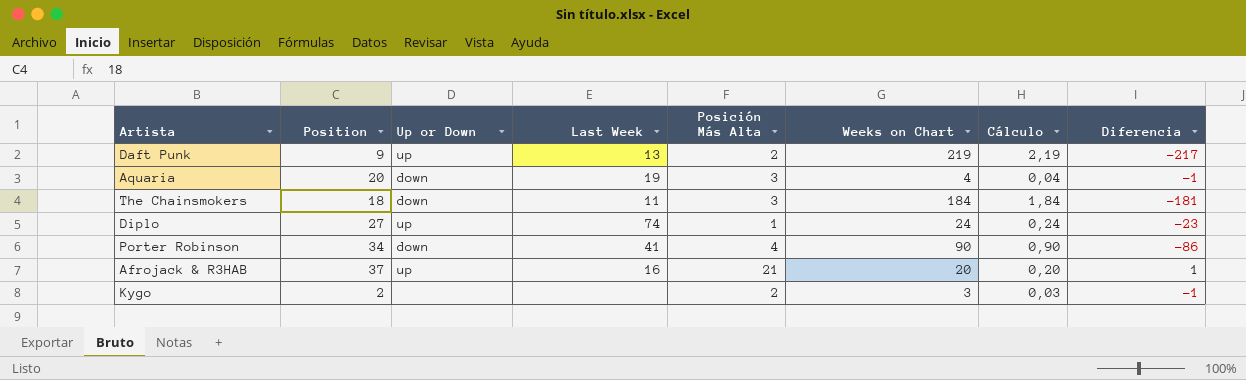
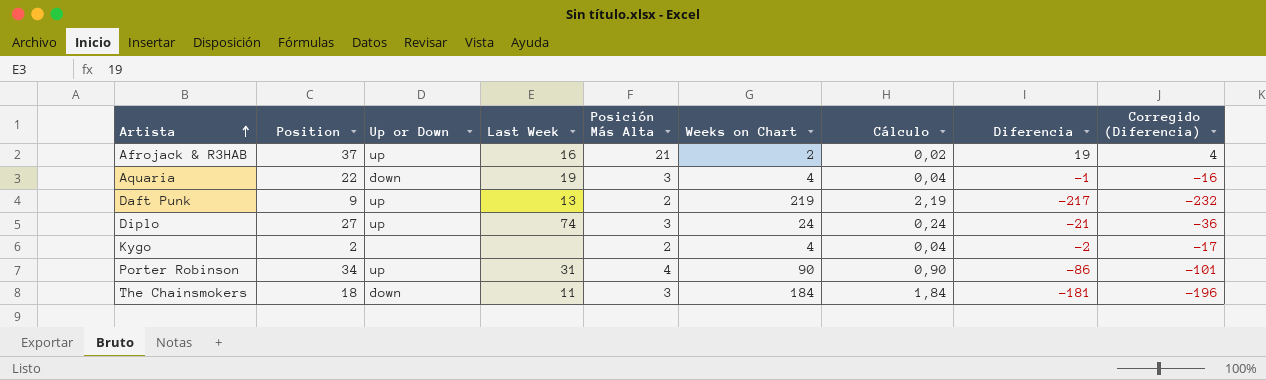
row order: none -> Artista ascending
column Corregido (Diferencia) | formula: none -> [Diferencia] - 15
Afrojack & R3HAB | Weeks on Chart: 20 -> 2
Afrojack & R3HAB | Cálculo: 0,20 -> 0,02
Afrojack & R3HAB | Diferencia: 1 -> 19
Aquaria | Position: 20 -> 22
Diplo | Posición Más Alta: 1 -> 3
Diplo | Diferencia: -23 -> -21
Kygo | Weeks on Chart: 3 -> 4
Kygo | Cálculo: 0,03 -> 0,04
Kygo | Diferencia: -1 -> -2
Porter Robinson | Up or Down: down -> up
Porter Robinson | Last Week: 41 -> 31

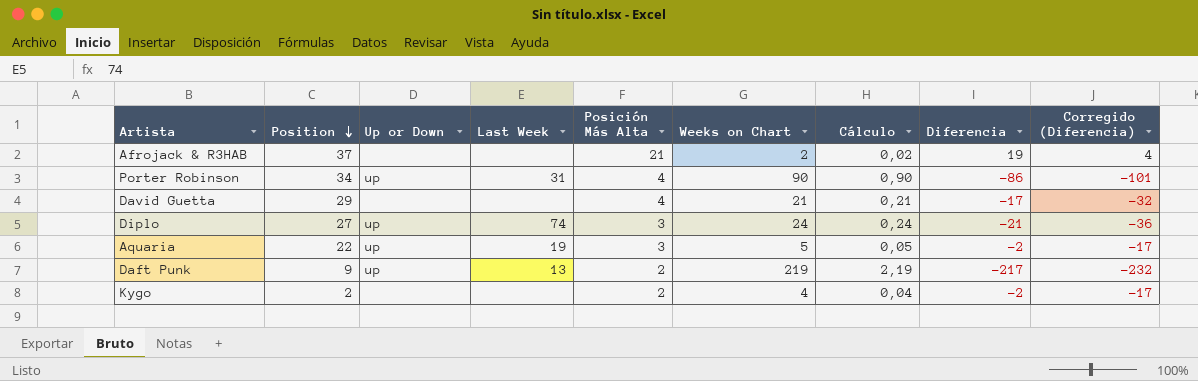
row order: Artista ascending -> Position descending
row The Chainsmokers: 18 | down | 11 | 3 | 184 | 1,84 | -181 | -196 -> none
Afrojack & R3HAB | Up or Down: up -> none
Afrojack & R3HAB | Last Week: 16 -> none
row David Guetta: none -> 29 | none | none | 4 | 21 | 0,21 | -17 | -32
Aquaria | Up or Down: down -> up
Aquaria | Weeks on Chart: 4 -> 5
Aquaria | Cálculo: 0,04 -> 0,05
Aquaria | Diferencia: -1 -> -2
Aquaria | Corregido (Diferencia): -16 -> -17

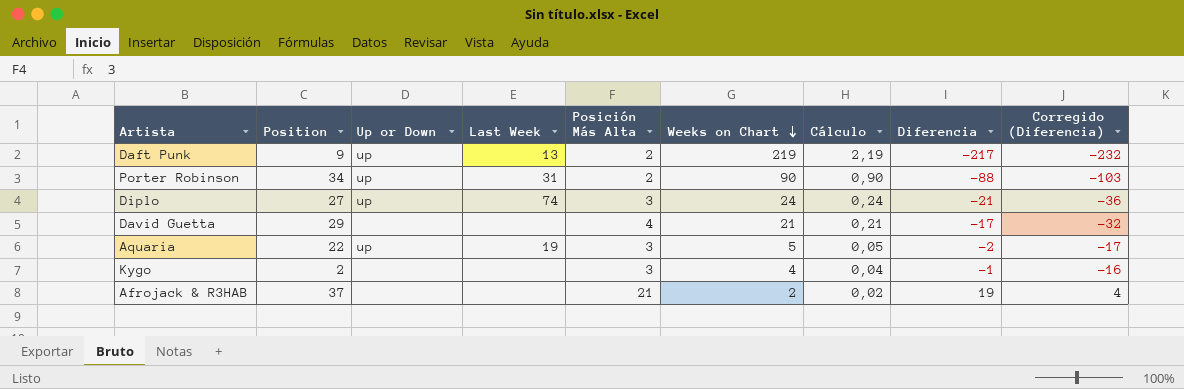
row order: Position descending -> Weeks on Chart descending
Porter Robinson | Posición Más Alta: 4 -> 2
Porter Robinson | Diferencia: -86 -> -88
Porter Robinson | Corregido (Diferencia): -101 -> -103
Kygo | Posición Más Alta: 2 -> 3
Kygo | Diferencia: -2 -> -1
Kygo | Corregido (Diferencia): -17 -> -16

